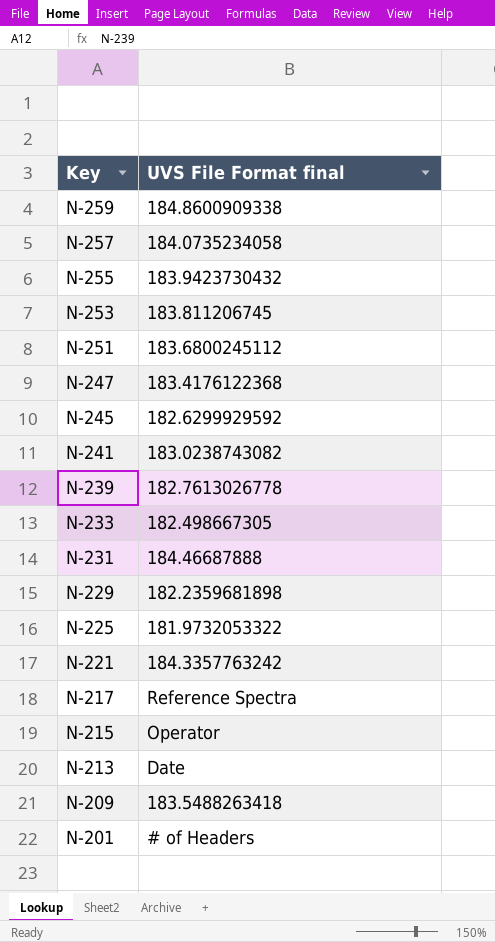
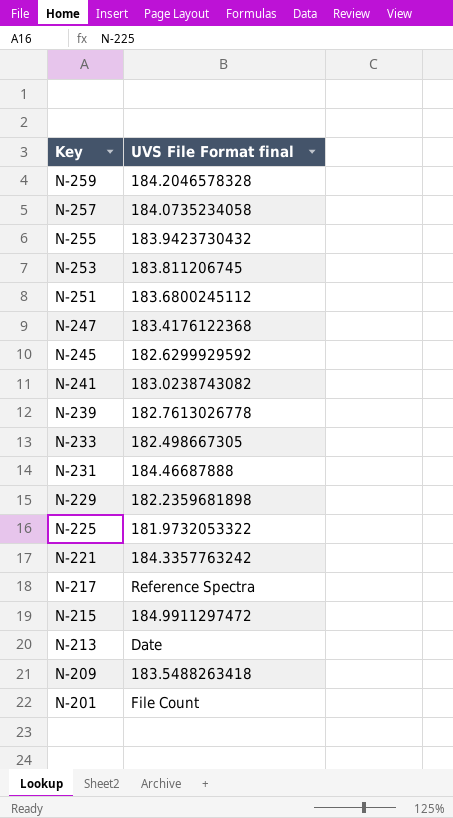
N-259 | UVS File Format final: 184.8600909338 -> 184.2046578328
N-215 | UVS File Format final: Operator -> 184.9911297472
N-201 | UVS File Format final: # of Headers -> File Count

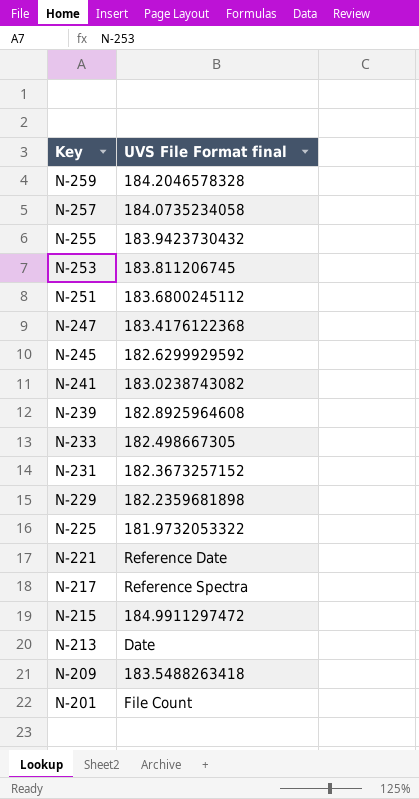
N-239 | UVS File Format final: 182.7613026778 -> 182.8925964608
N-231 | UVS File Format final: 184.46687888 -> 182.3673257152
N-221 | UVS File Format final: 184.3357763242 -> Reference Date

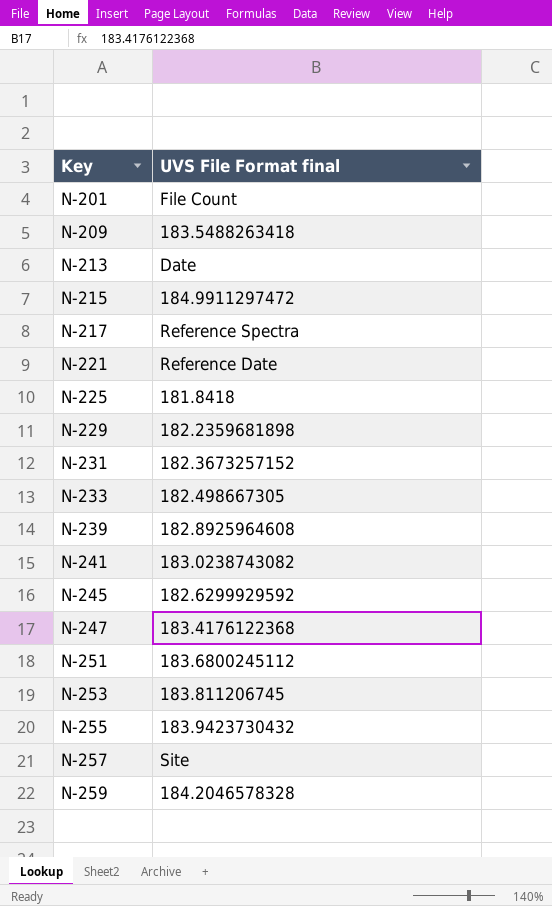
row order: Key descending -> Key ascending
N-225 | UVS File Format final: 181.9732053322 -> 181.8418
N-257 | UVS File Format final: 184.0735234058 -> Site

